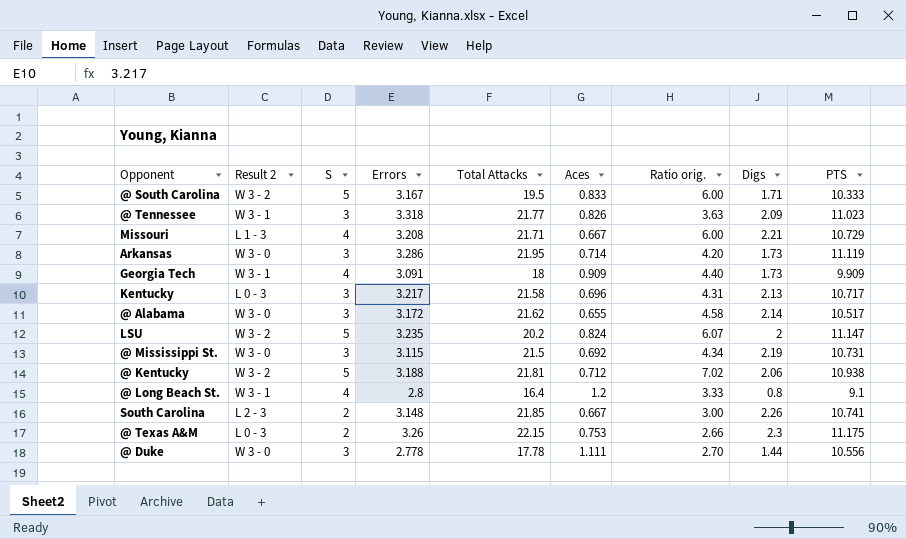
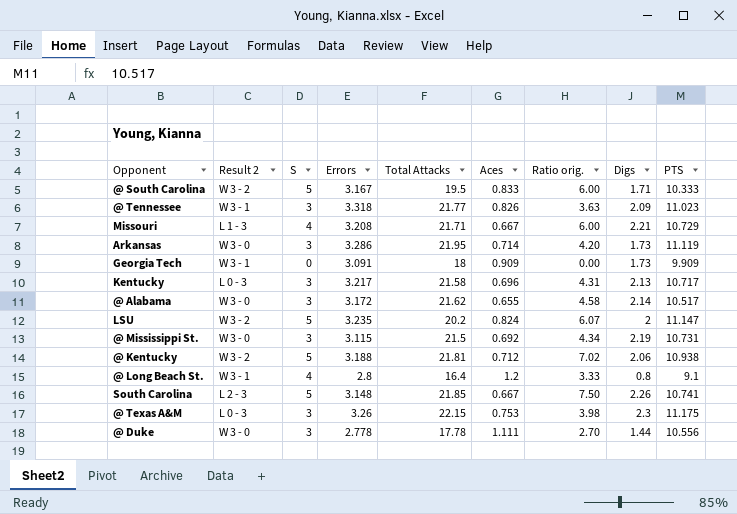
Georgia Tech | S: 4 -> 0
Georgia Tech | Ratio orig.: 4.40 -> 0.00
South Carolina | S: 2 -> 5
South Carolina | Ratio orig.: 3.00 -> 7.50
@ Texas A&M | S: 2 -> 3
@ Texas A&M | Ratio orig.: 2.66 -> 3.98

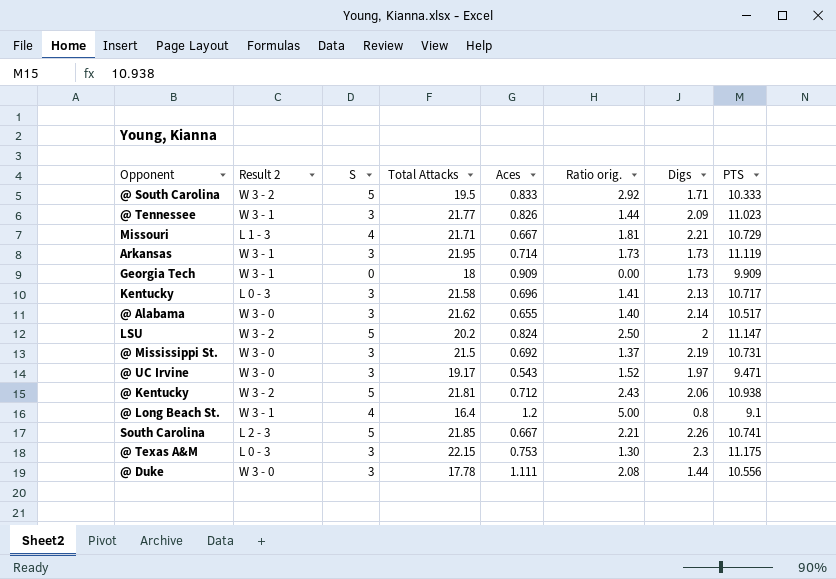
column Errors | position: 4 -> none
column Ratio orig. | formula: [S] / [Aces] -> [S] / [Digs]
Arkansas | Result 2: W 3 - 0 -> W 3 - 1
row @ UC Irvine: none -> W 3 - 0 | 3 | 19.17 | 0.543 | 1.52 | 1.97 | 9.471

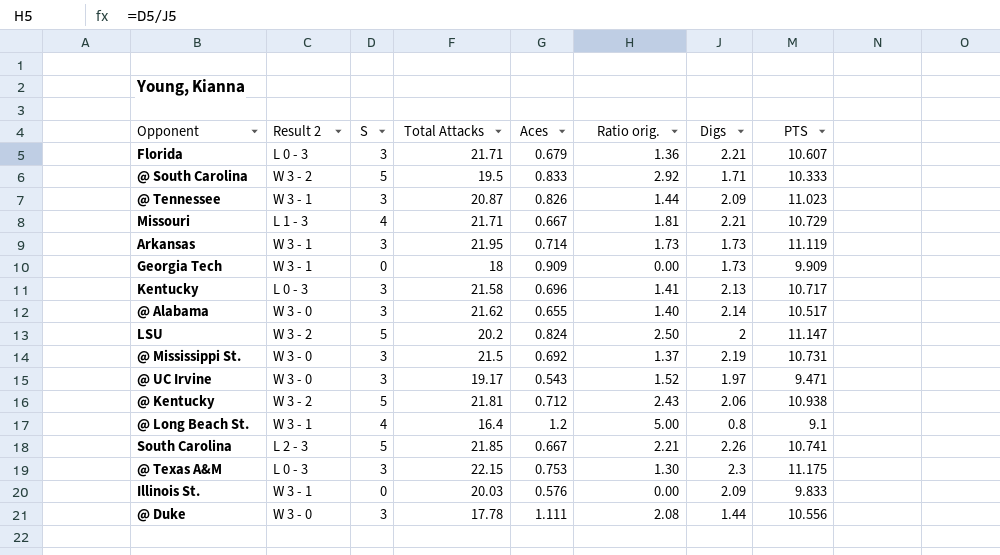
row Florida: none -> L 0 - 3 | 3 | 21.71 | 0.679 | 1.36 | 2.21 | 10.607
@ Tennessee | Total Attacks: 21.77 -> 20.87
row Illinois St.: none -> W 3 - 1 | 0 | 20.03 | 0.576 | 0.00 | 2.09 | 9.833

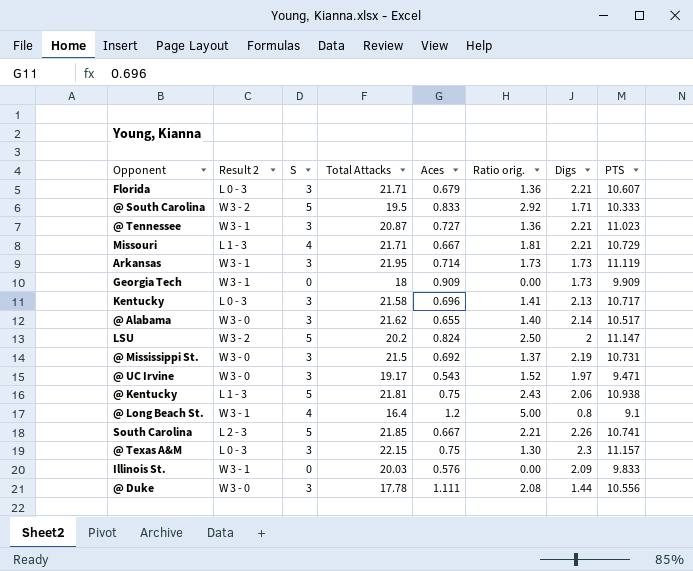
@ Tennessee | Aces: 0.826 -> 0.727
@ Tennessee | Ratio orig.: 1.44 -> 1.36
@ Tennessee | Digs: 2.09 -> 2.21
@ Kentucky | Result 2: W 3 - 2 -> L 1 - 3
@ Kentucky | Aces: 0.712 -> 0.75
@ Texas A&M | Aces: 0.753 -> 0.75
@ Texas A&M | PTS: 11.175 -> 11.157

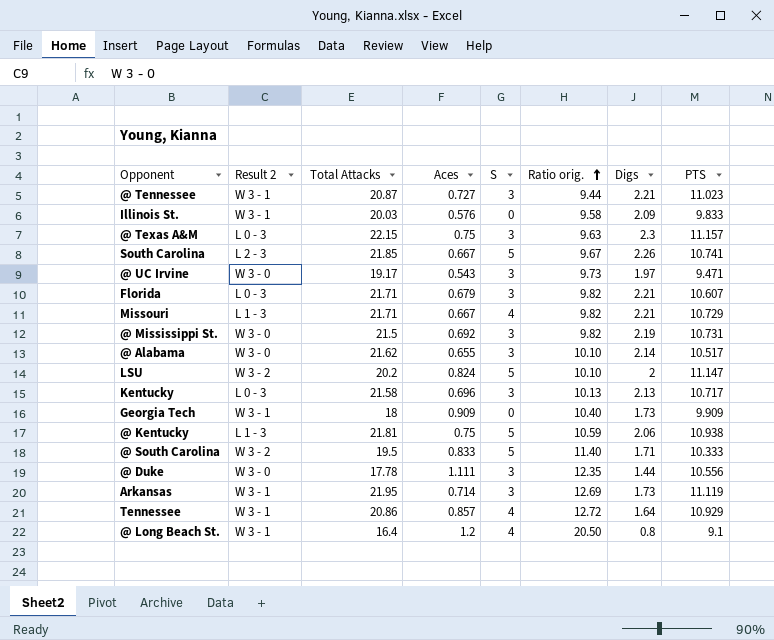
row order: none -> Ratio orig. ascending
column S | position: 3 -> 5
column Ratio orig. | formula: [S] / [Digs] -> [Total Attacks] / [Digs]
row Tennessee: none -> W 3 - 1 | 20.86 | 0.857 | 4 | 12.72 | 1.64 | 10.929

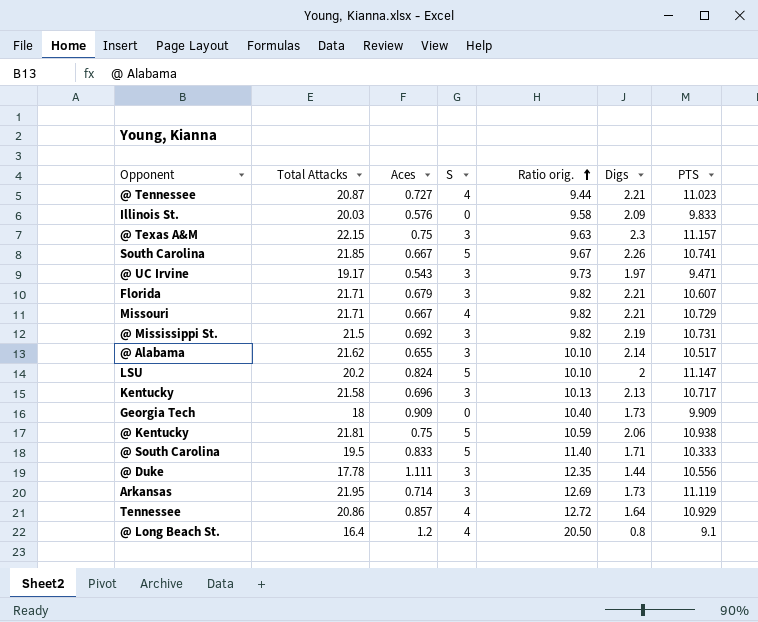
column Result 2 | position: 2 -> none
@ Tennessee | S: 3 -> 4

